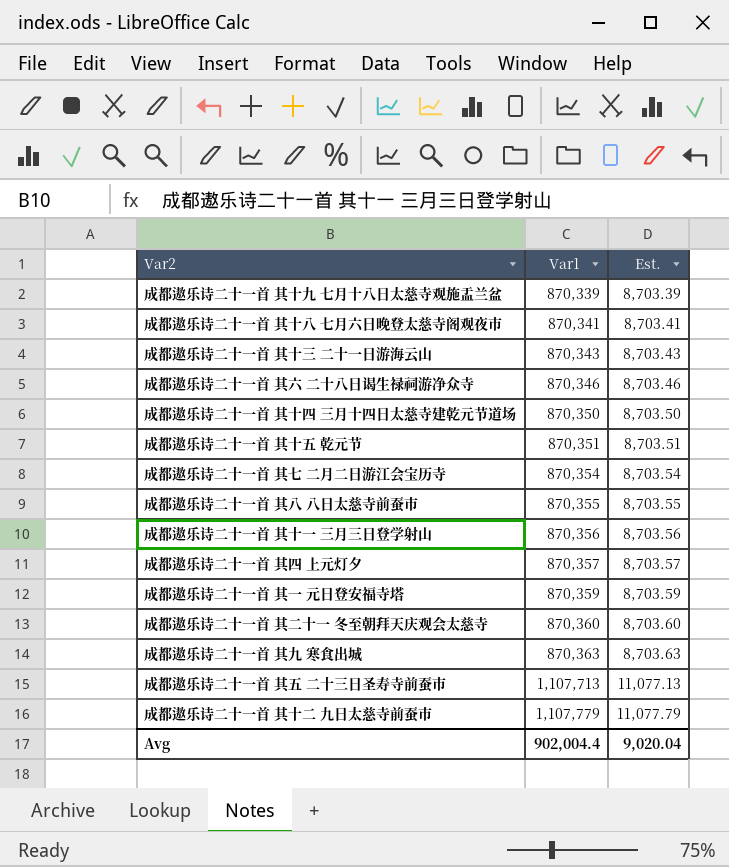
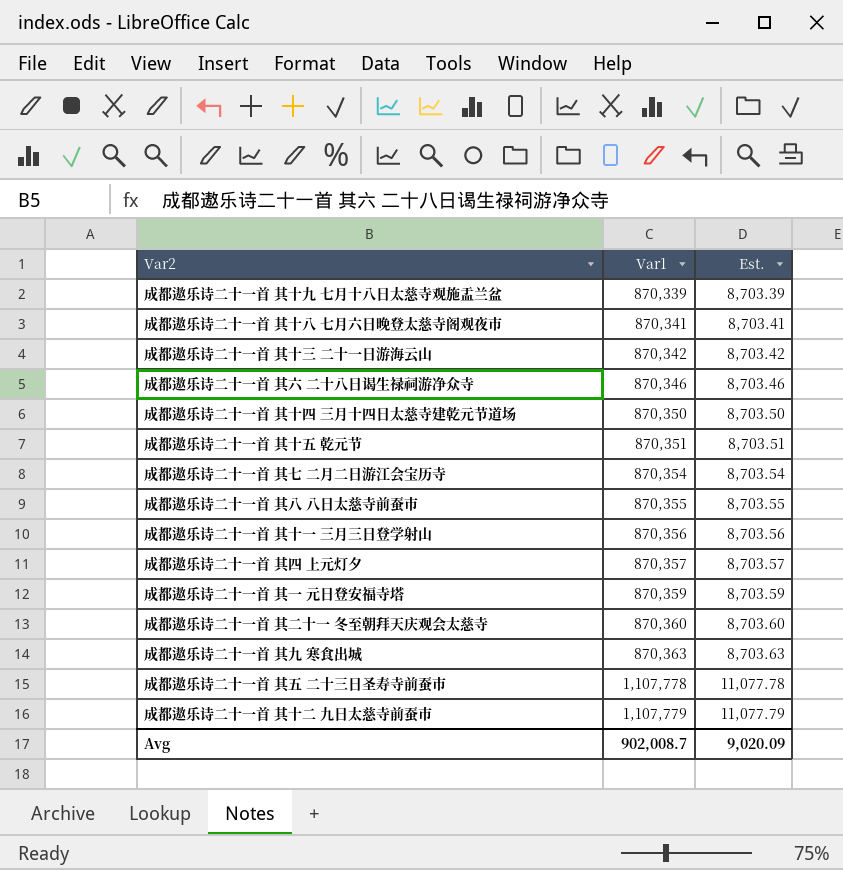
成都遨乐诗二十一首 其十三 二十一日游海云山 | Var1: 870,343 -> 870,342
成都遨乐诗二十一首 其十三 二十一日游海云山 | Est.: 8,703.43 -> 8,703.42
成都遨乐诗二十一首 其五 二十三日圣寿寺前蚕市 | Var1: 1,107,713 -> 1,107,778
成都遨乐诗二十一首 其五 二十三日圣寿寺前蚕市 | Est.: 11,077.13 -> 11,077.78
Avg | Var1: 902,004.4 -> 902,008.7
Avg | Est.: 9,020.04 -> 9,020.09

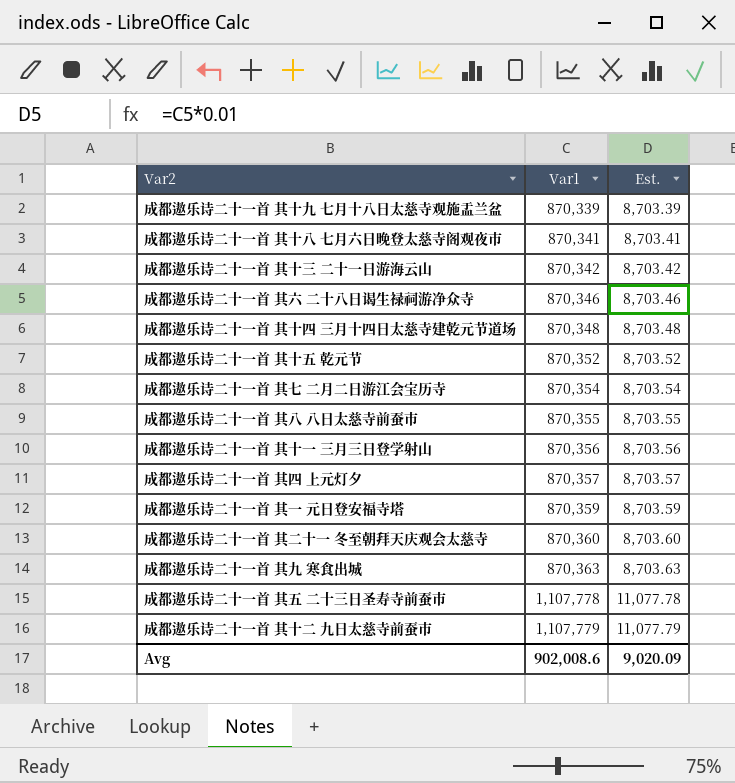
成都遨乐诗二十一首 其十四 三月十四日太慈寺建乾元节道场 | Var1: 870,350 -> 870,348
成都遨乐诗二十一首 其十四 三月十四日太慈寺建乾元节道场 | Est.: 8,703.50 -> 8,703.48
成都遨乐诗二十一首 其十五 乾元节 | Var1: 870,351 -> 870,352
成都遨乐诗二十一首 其十五 乾元节 | Est.: 8,703.51 -> 8,703.52
Avg | Var1: 902,008.7 -> 902,008.6

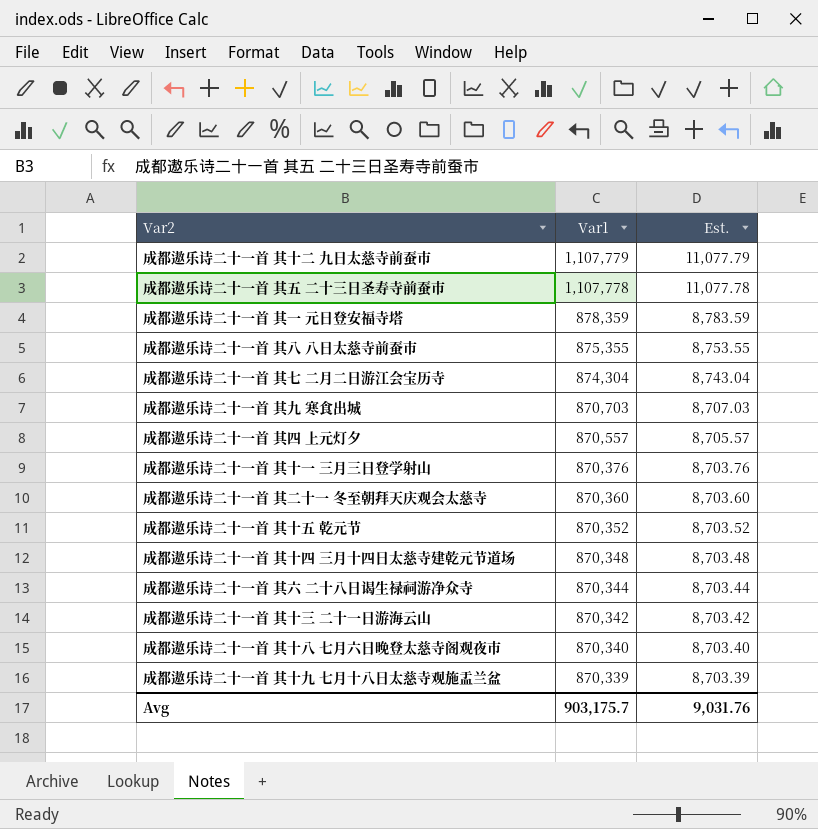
row order: Var1 ascending -> Var1 descending
成都遨乐诗二十一首 其一 元日登安福寺塔 | Var1: 870,359 -> 878,359
成都遨乐诗二十一首 其一 元日登安福寺塔 | Est.: 8,703.59 -> 8,783.59
成都遨乐诗二十一首 其八 八日太慈寺前蚕市 | Var1: 870,355 -> 875,355
成都遨乐诗二十一首 其八 八日太慈寺前蚕市 | Est.: 8,703.55 -> 8,753.55
成都遨乐诗二十一首 其七 二月二日游江会宝历寺 | Var1: 870,354 -> 874,304
成都遨乐诗二十一首 其七 二月二日游江会宝历寺 | Est.: 8,703.54 -> 8,743.04
成都遨乐诗二十一首 其九 寒食出城 | Var1: 870,363 -> 870,703
成都遨乐诗二十一首 其九 寒食出城 | Est.: 8,703.63 -> 8,707.03
成都遨乐诗二十一首 其四 上元灯夕 | Var1: 870,357 -> 870,557
成都遨乐诗二十一首 其四 上元灯夕 | Est.: 8,703.57 -> 8,705.57
成都遨乐诗二十一首 其十一 三月三日登学射山 | Var1: 870,356 -> 870,376
成都遨乐诗二十一首 其十一 三月三日登学射山 | Est.: 8,703.56 -> 8,703.76
成都遨乐诗二十一首 其六 二十八日谒生禄祠游净众寺 | Var1: 870,346 -> 870,344
成都遨乐诗二十一首 其六 二十八日谒生禄祠游净众寺 | Est.: 8,703.46 -> 8,703.44
成都遨乐诗二十一首 其十八 七月六日晚登太慈寺阁观夜市 | Var1: 870,341 -> 870,340
成都遨乐诗二十一首 其十八 七月六日晚登太慈寺阁观夜市 | Est.: 8,703.41 -> 8,703.40
Avg | Var1: 902,008.6 -> 903,175.7
Avg | Est.: 9,020.09 -> 9,031.76

